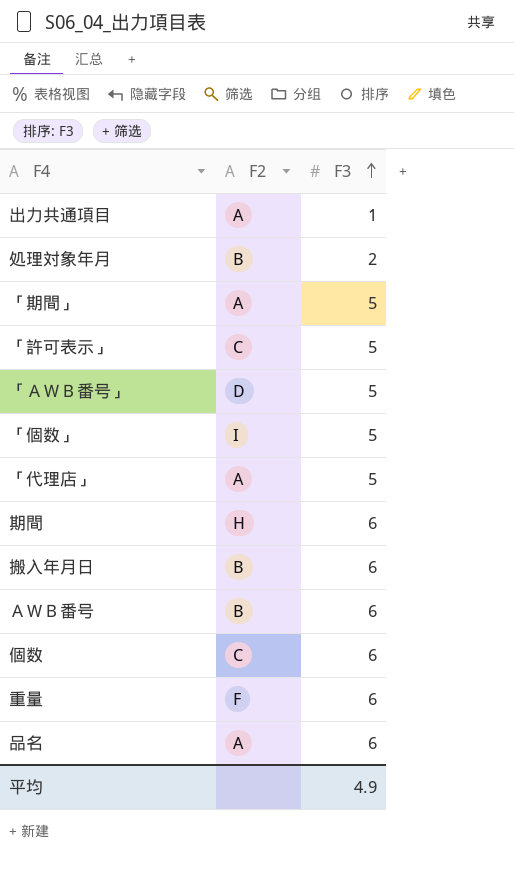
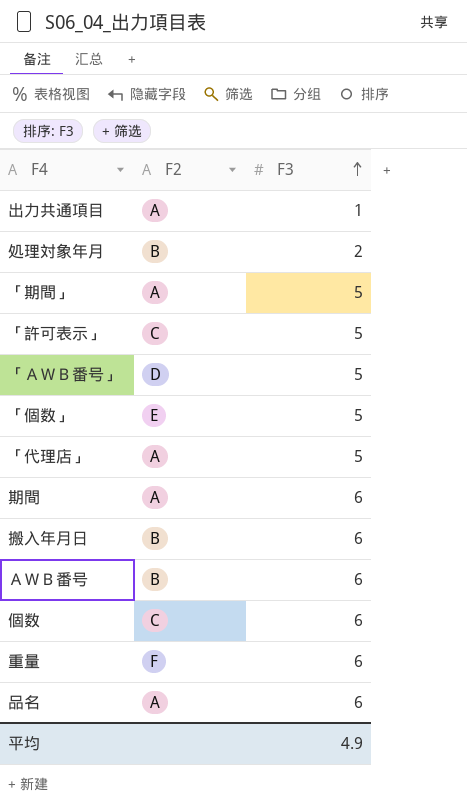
「個数」 | F2: I -> E
期間 | F2: H -> A

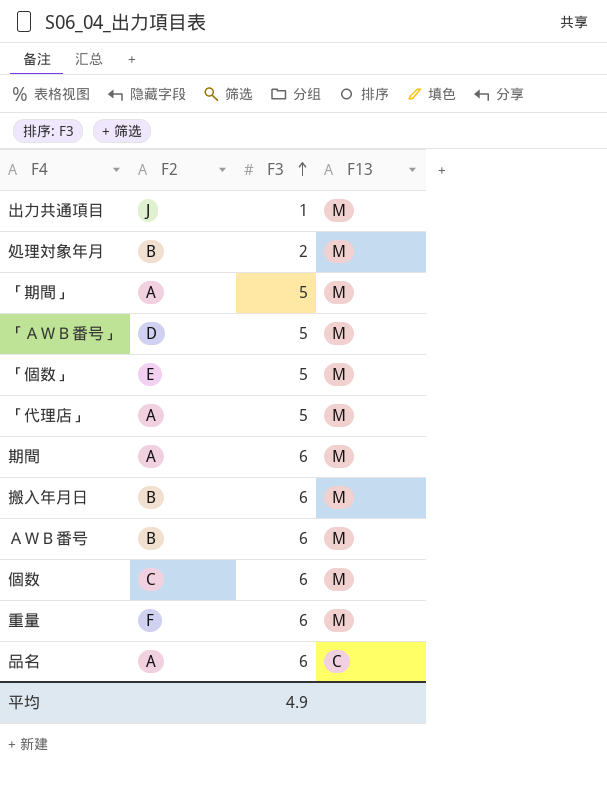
column F13 | position: none -> 4
row 「許可表示」: C | 5 -> none
出力共通項目 | F2: A -> J

